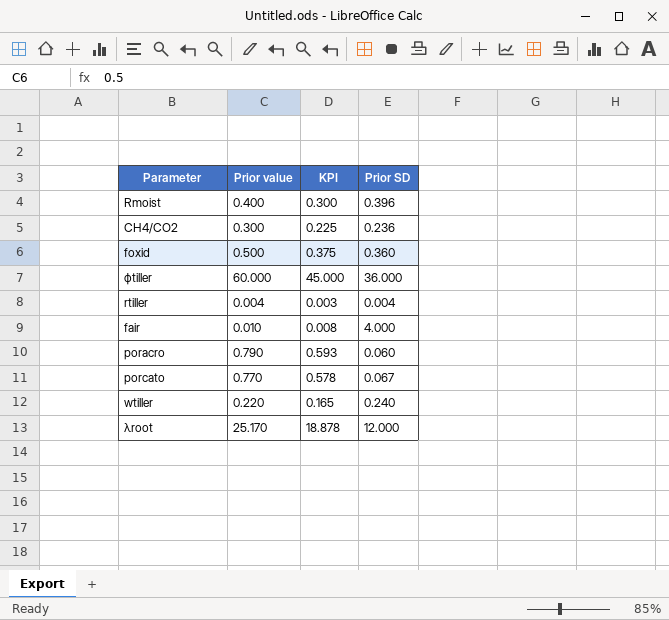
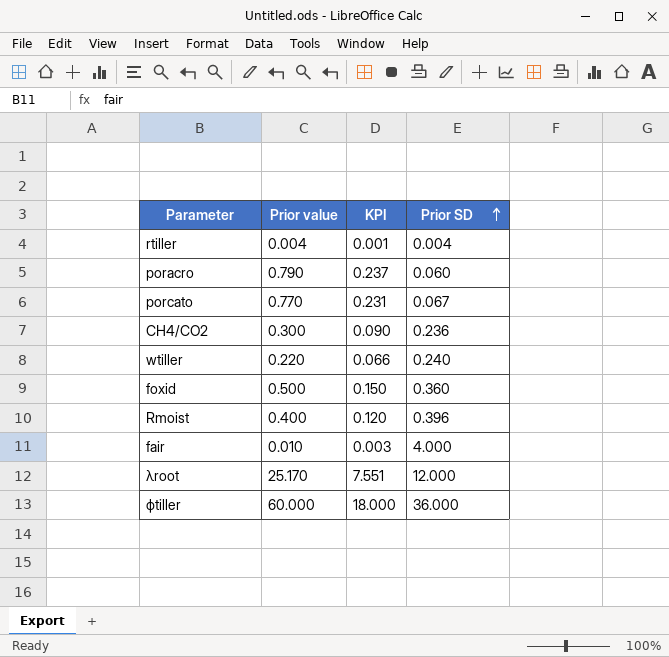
row order: none -> Prior SD ascending
column KPI | formula: [Prior value] * 0.75 -> [Prior value] * 0.3

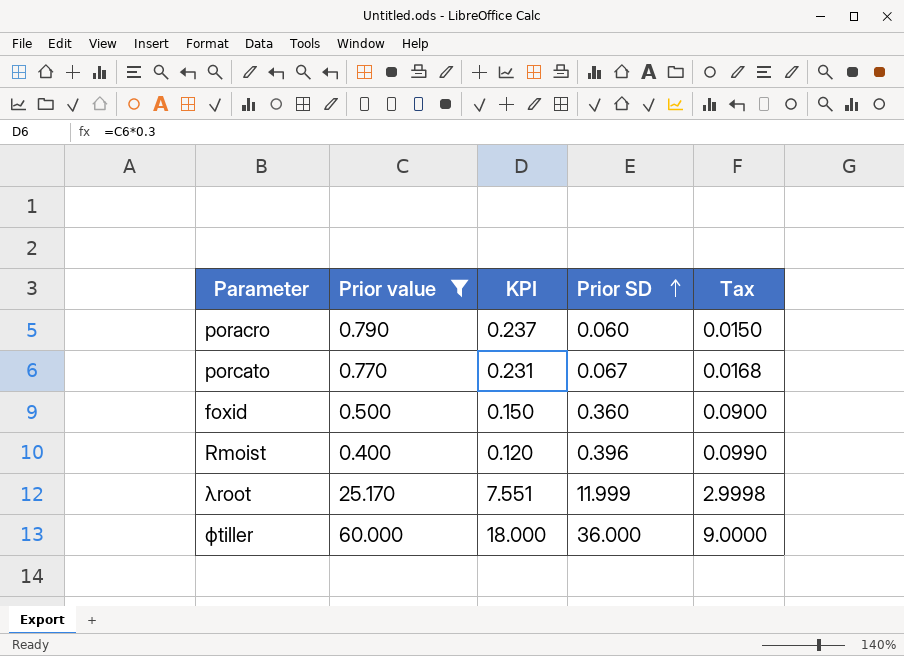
filter: none -> Prior value >= 0.400
column Tax | formula: none -> [Prior SD] * 0.25
λroot | Prior SD: 12.000 -> 11.999

